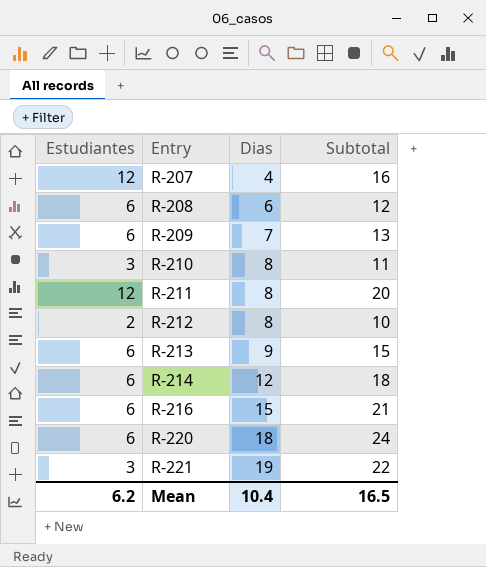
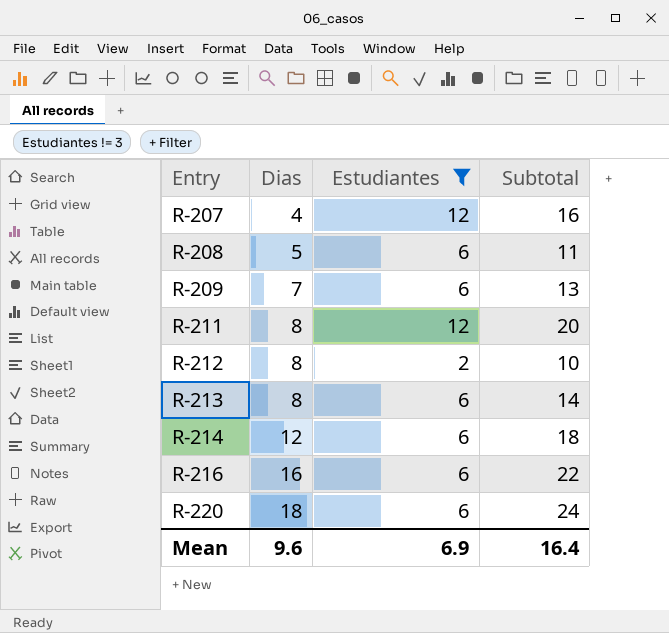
filter: none -> Estudiantes != 3
column Estudiantes | position: 1 -> 3
R-208 | Dias: 6 -> 5
R-208 | Subtotal: 12 -> 11
R-213 | Dias: 9 -> 8
R-213 | Subtotal: 15 -> 14
R-216 | Dias: 15 -> 16
R-216 | Subtotal: 21 -> 22
Mean | Dias: 10.4 -> 9.6
Mean | Estudiantes: 6.2 -> 6.9
Mean | Subtotal: 16.5 -> 16.4

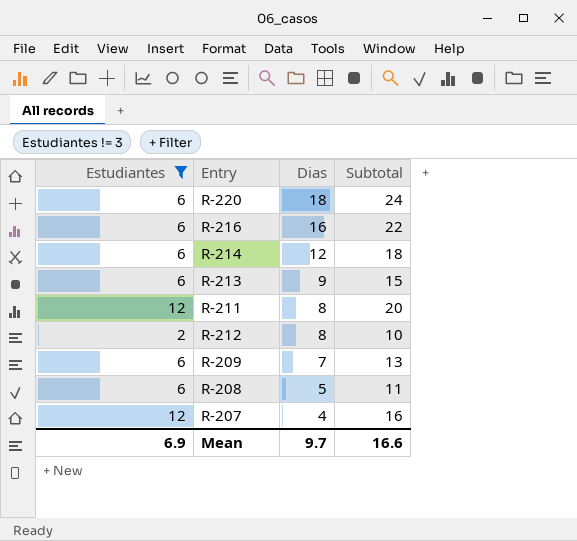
row order: Entry ascending -> Dias descending
column Estudiantes | position: 3 -> 1
R-213 | Dias: 8 -> 9
R-213 | Subtotal: 14 -> 15
Mean | Dias: 9.6 -> 9.7
Mean | Subtotal: 16.4 -> 16.6

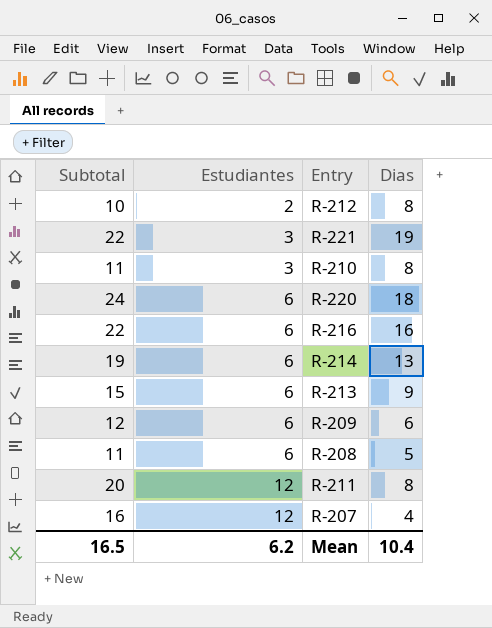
filter: Estudiantes != 3 -> none
row order: Dias descending -> Estudiantes ascending
column Subtotal | position: 4 -> 1
R-214 | Subtotal: 18 -> 19
R-214 | Dias: 12 -> 13
R-209 | Subtotal: 13 -> 12
R-209 | Dias: 7 -> 6
Mean | Subtotal: 16.6 -> 16.5
Mean | Estudiantes: 6.9 -> 6.2
Mean | Dias: 9.7 -> 10.4

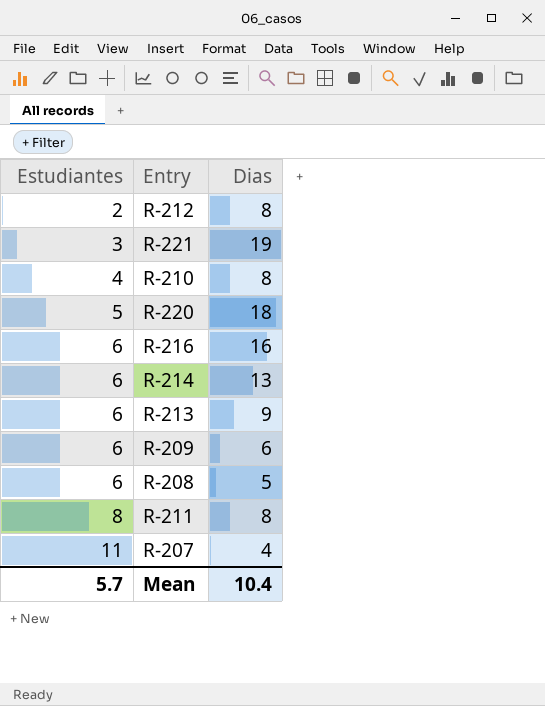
column Subtotal | formula: [Estudiantes] + [Dias] -> none
R-210 | Estudiantes: 3 -> 4
R-220 | Estudiantes: 6 -> 5
R-211 | Estudiantes: 12 -> 8
R-207 | Estudiantes: 12 -> 11
Mean | Estudiantes: 6.2 -> 5.7

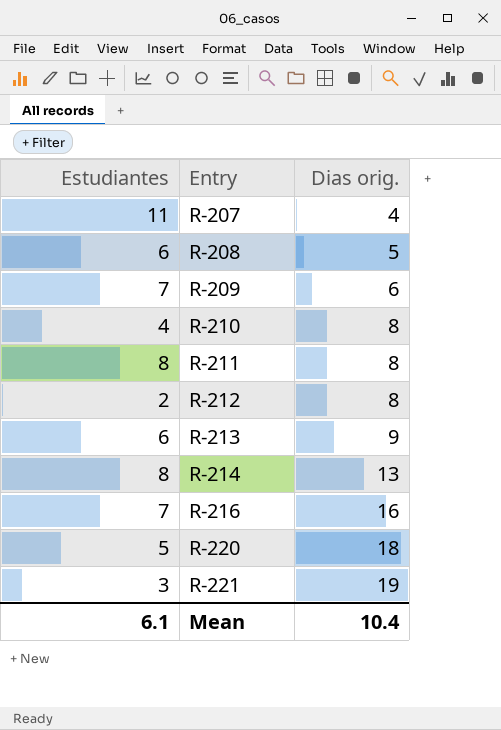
row order: Estudiantes ascending -> Entry ascending
column name: Dias -> Dias orig.
R-209 | Estudiantes: 6 -> 7
R-214 | Estudiantes: 6 -> 8
R-216 | Estudiantes: 6 -> 7
Mean | Estudiantes: 5.7 -> 6.1

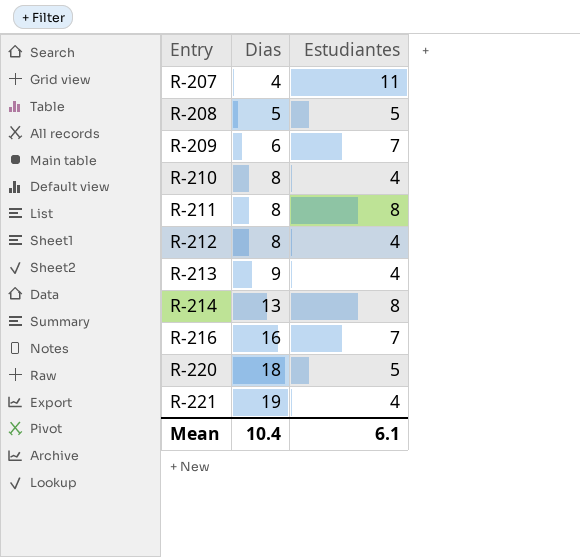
column name: Dias orig. -> Dias
column Estudiantes | position: 1 -> 3
R-208 | Estudiantes: 6 -> 5
R-212 | Estudiantes: 2 -> 4
R-213 | Estudiantes: 6 -> 4
R-221 | Estudiantes: 3 -> 4

